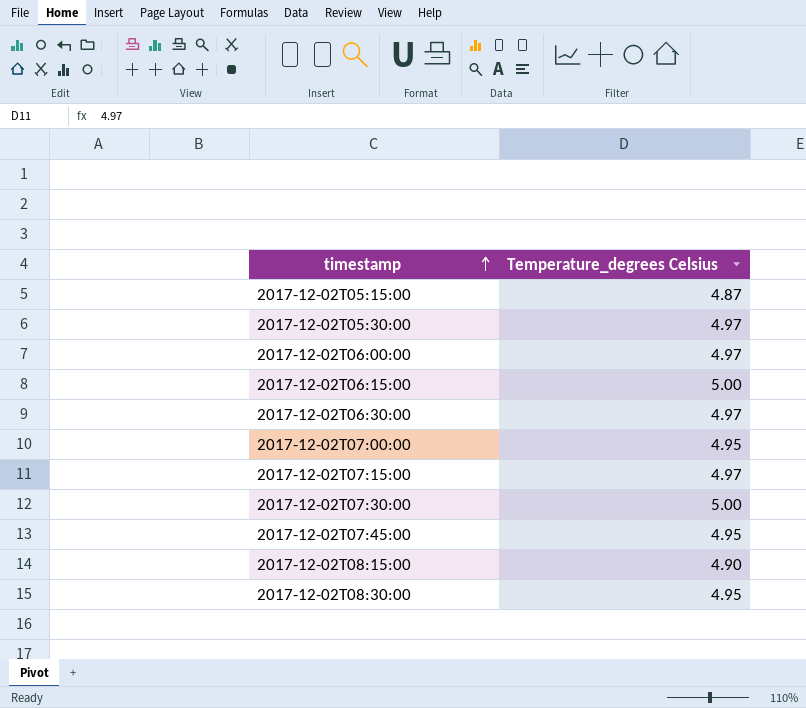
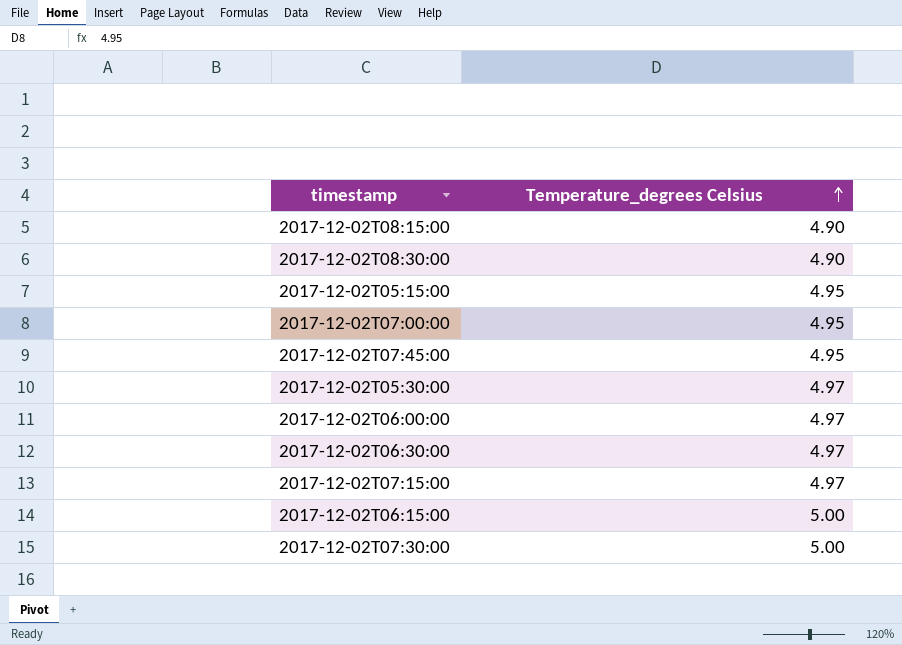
row order: timestamp ascending -> Temperature_degrees Celsius ascending
2017-12-02T08:30:00 | Temperature_degrees Celsius: 4.95 -> 4.90
2017-12-02T05:15:00 | Temperature_degrees Celsius: 4.87 -> 4.95

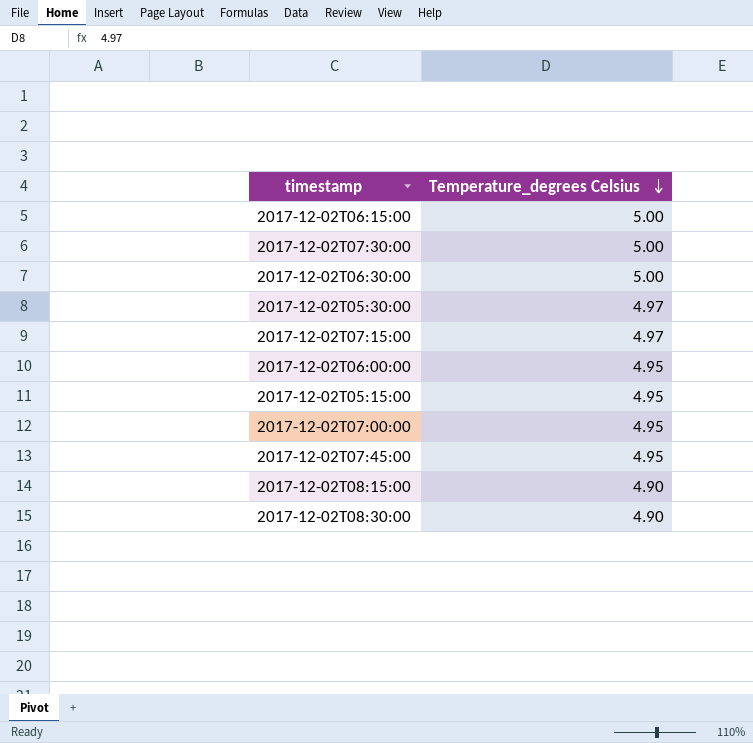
row order: Temperature_degrees Celsius ascending -> Temperature_degrees Celsius descending
2017-12-02T06:30:00 | Temperature_degrees Celsius: 4.97 -> 5.00
2017-12-02T06:00:00 | Temperature_degrees Celsius: 4.97 -> 4.95

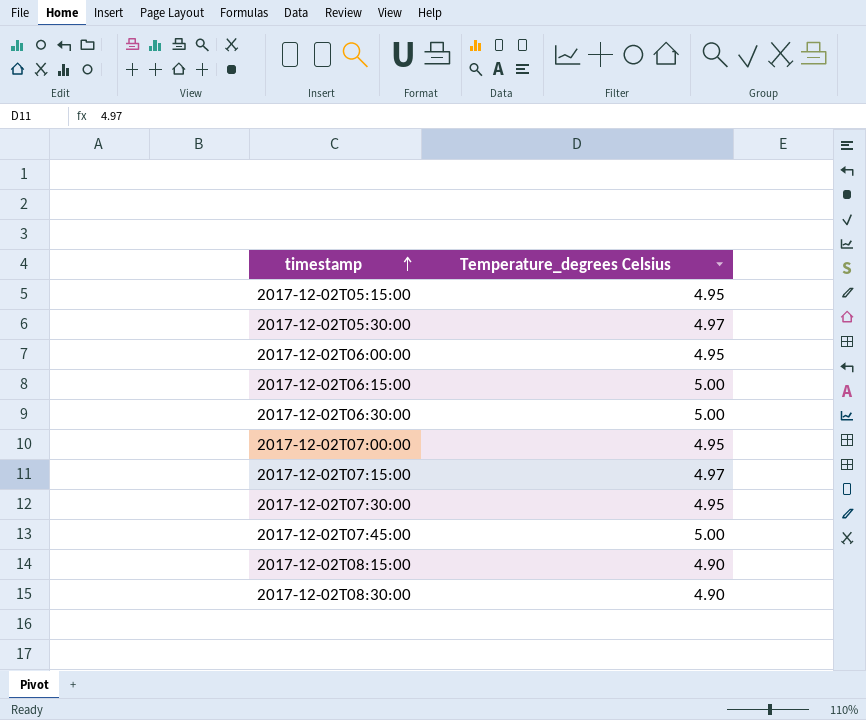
row order: Temperature_degrees Celsius descending -> timestamp ascending
2017-12-02T07:30:00 | Temperature_degrees Celsius: 5.00 -> 4.95
2017-12-02T07:45:00 | Temperature_degrees Celsius: 4.95 -> 5.00

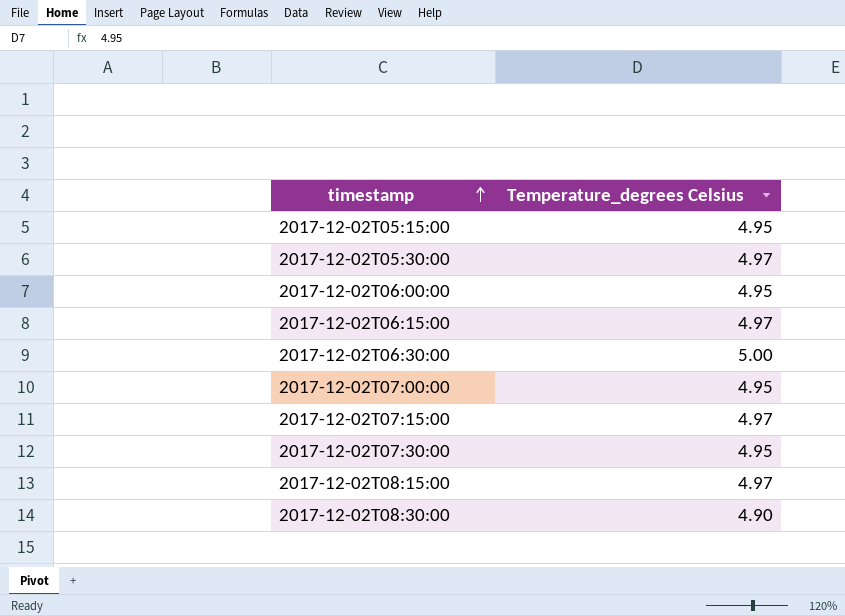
row 2017-12-02T07:45:00: 5.00 -> none
2017-12-02T06:15:00 | Temperature_degrees Celsius: 5.00 -> 4.97
2017-12-02T08:15:00 | Temperature_degrees Celsius: 4.90 -> 4.97

